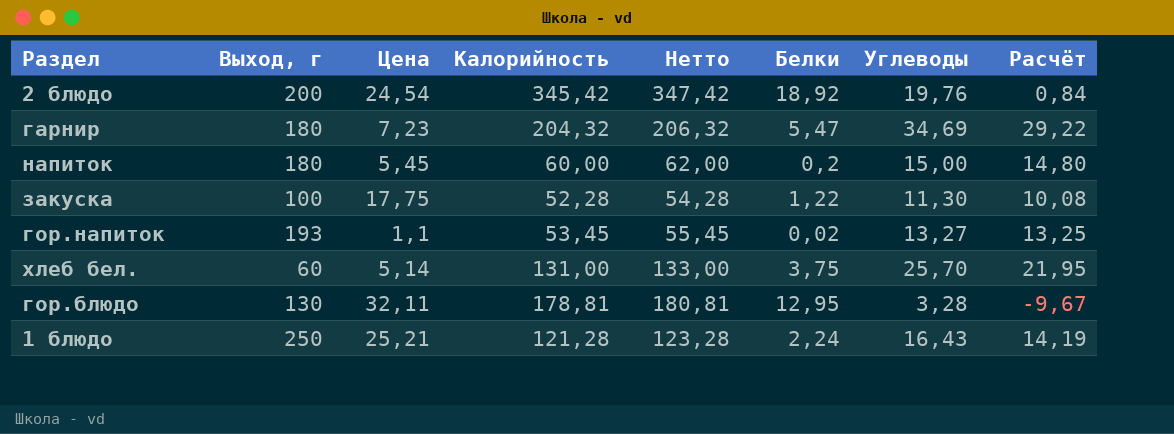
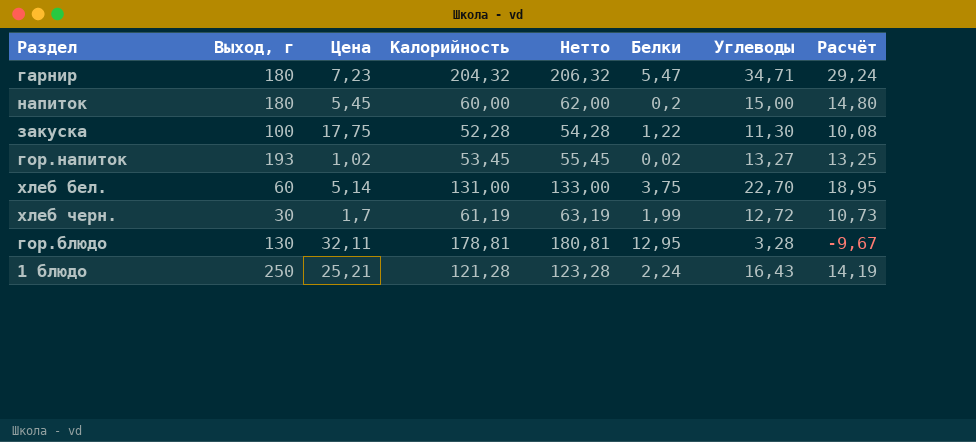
row 2 блюдо: 200 | 24,54 | 345,42 | 347,42 | 18,92 | 19,76 | 0,84 -> none
гарнир | Углеводы: 34,69 -> 34,71
гарнир | Расчёт: 29,22 -> 29,24
гор.напиток | Цена: 1,1 -> 1,02
хлеб бел. | Углеводы: 25,70 -> 22,70
хлеб бел. | Расчёт: 21,95 -> 18,95
row хлеб черн.: none -> 30 | 1,7 | 61,19 | 63,19 | 1,99 | 12,72 | 10,73

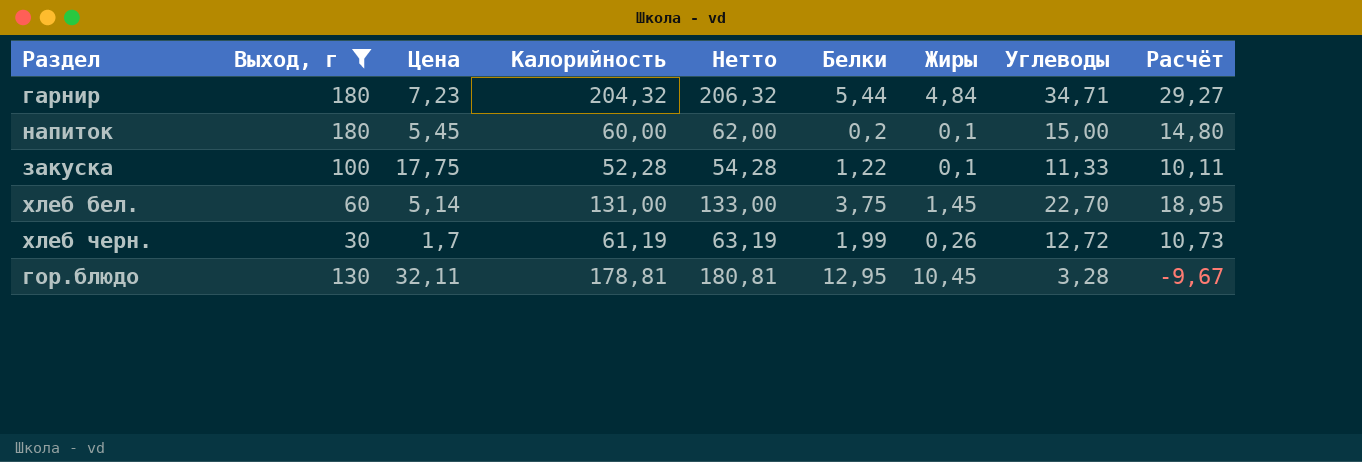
filter: none -> Выход, г <= 180
column Жиры | position: none -> 7
гарнир | Белки: 5,47 -> 5,44
гарнир | Расчёт: 29,24 -> 29,27
закуска | Углеводы: 11,30 -> 11,33
закуска | Расчёт: 10,08 -> 10,11

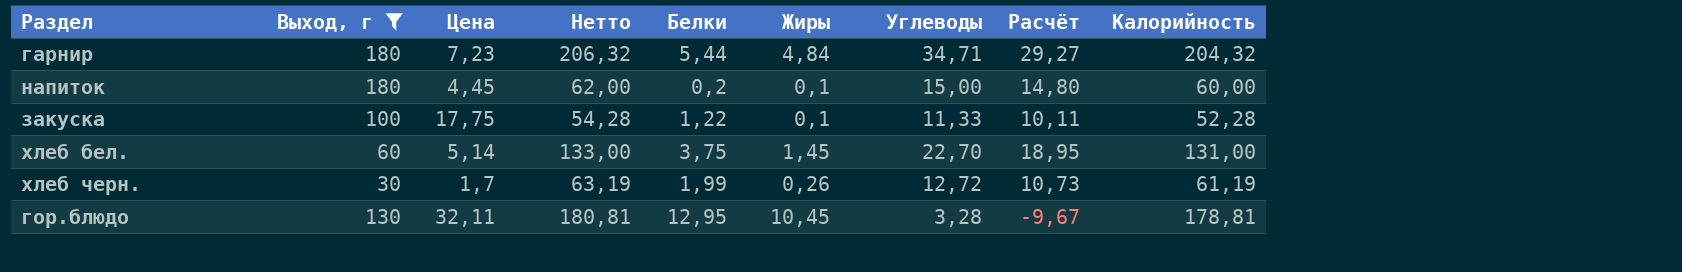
column Калорийность | position: 4 -> 9
напиток | Цена: 5,45 -> 4,45

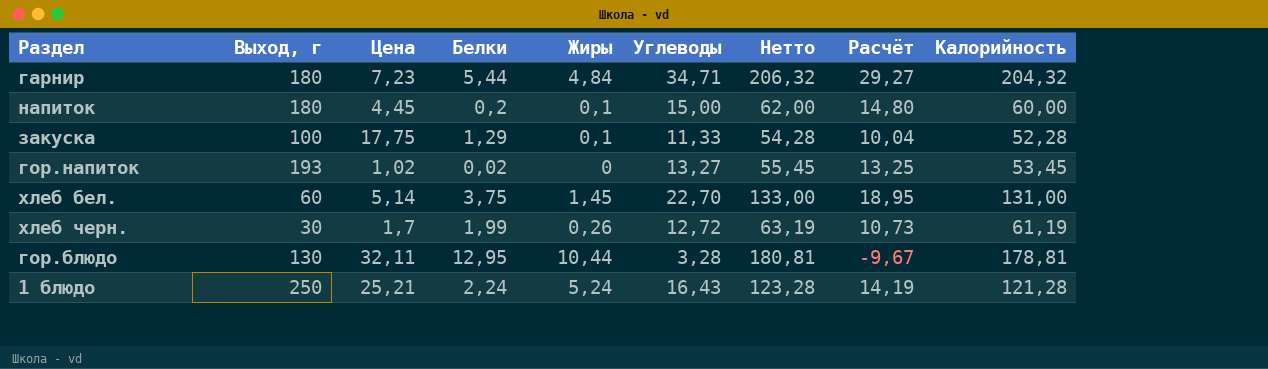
filter: Выход, г <= 180 -> none
column Нетто | position: 4 -> 7
закуска | Белки: 1,22 -> 1,29
закуска | Расчёт: 10,11 -> 10,04
гор.блюдо | Жиры: 10,45 -> 10,44

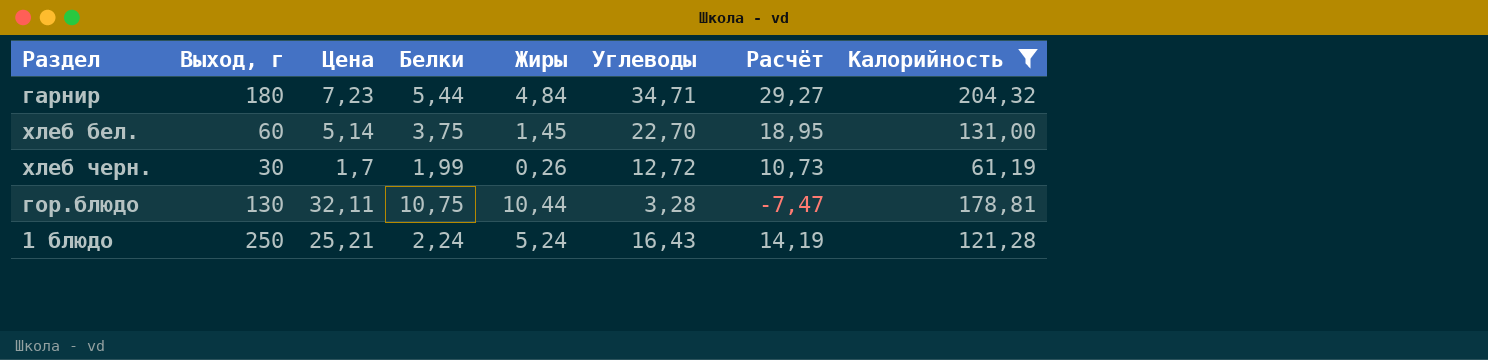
filter: none -> Калорийность >= 61,19
column Нетто | formula: [Калорийность] + 2 -> none
гор.блюдо | Белки: 12,95 -> 10,75
гор.блюдо | Расчёт: -9,67 -> -7,47

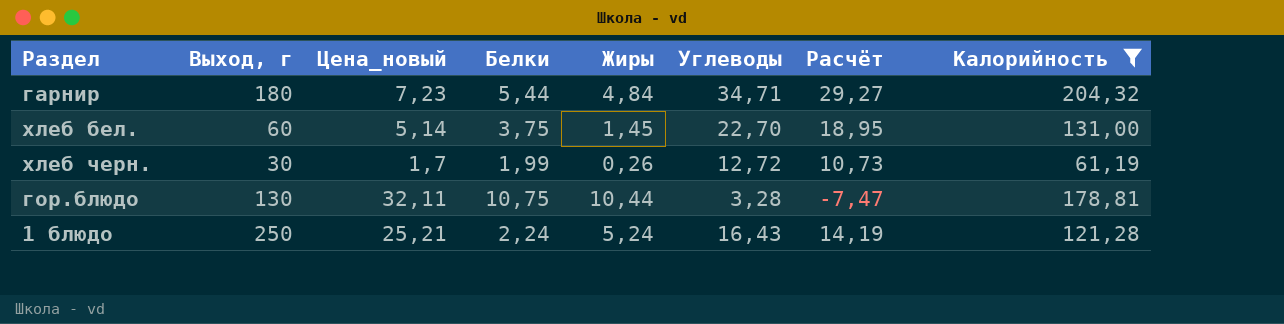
column name: Цена -> Цена_новый

